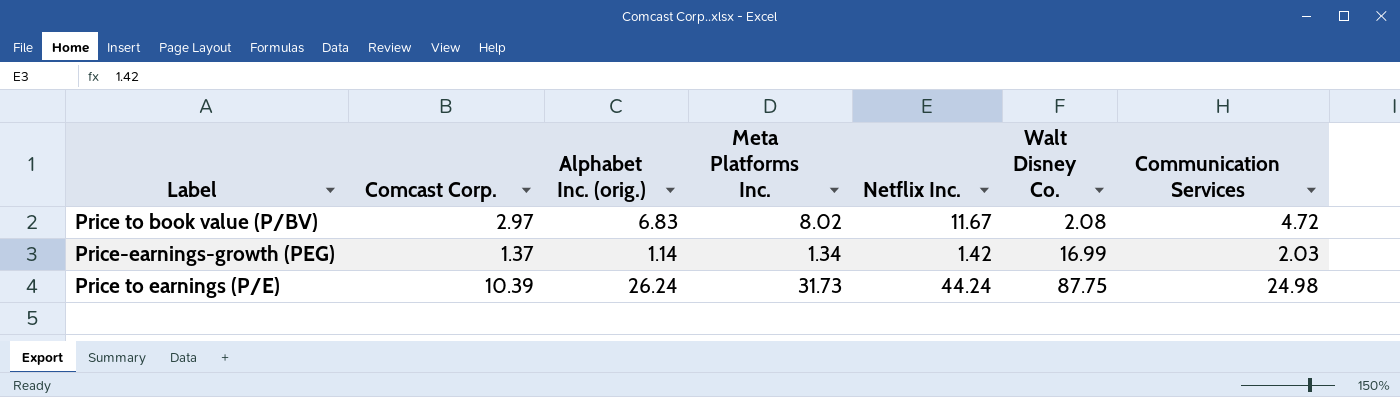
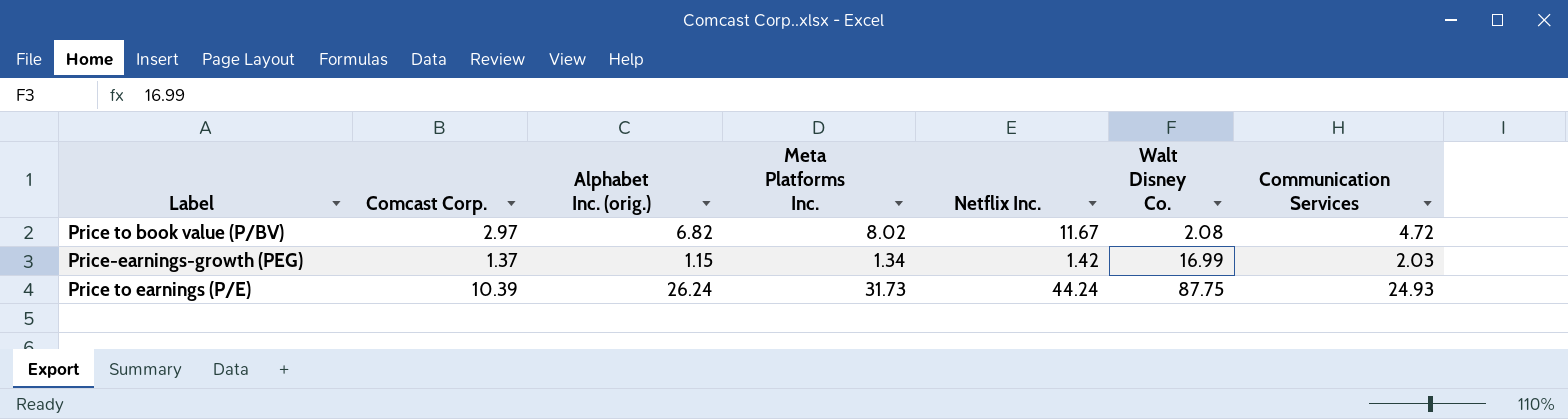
Price to book value (P/BV) | Alphabet Inc. (orig.): 6.83 -> 6.82
Price-earnings-growth (PEG) | Alphabet Inc. (orig.): 1.14 -> 1.15
Price to earnings (P/E) | Communication Services: 24.98 -> 24.93

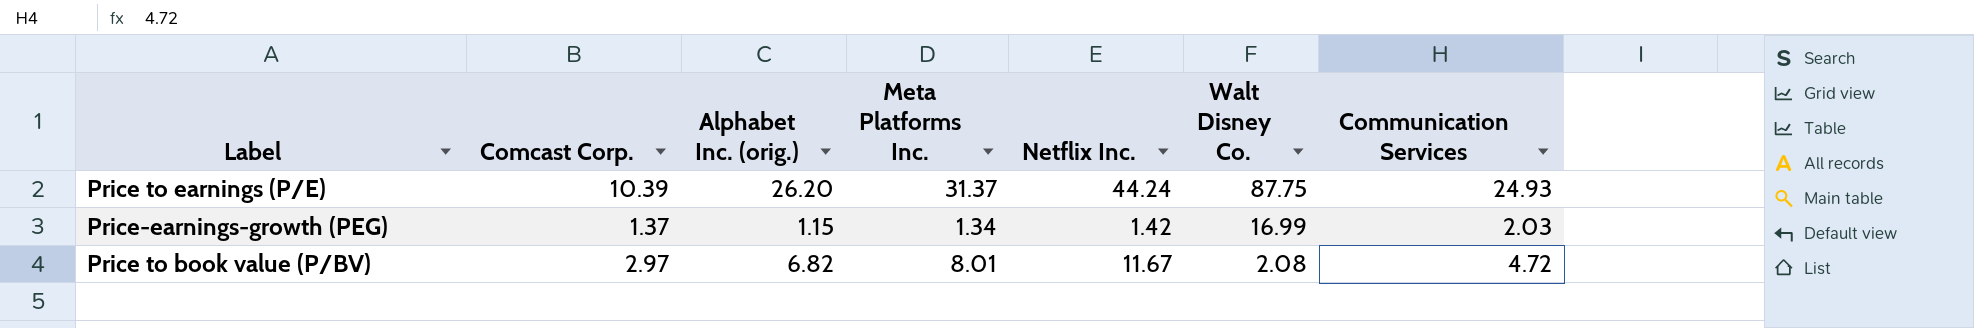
row order: Walt Disney Co. ascending -> Walt Disney Co. descending
Price to earnings (P/E) | Alphabet Inc. (orig.): 26.24 -> 26.20
Price to earnings (P/E) | Meta Platforms Inc.: 31.73 -> 31.37
Price to book value (P/BV) | Meta Platforms Inc.: 8.02 -> 8.01

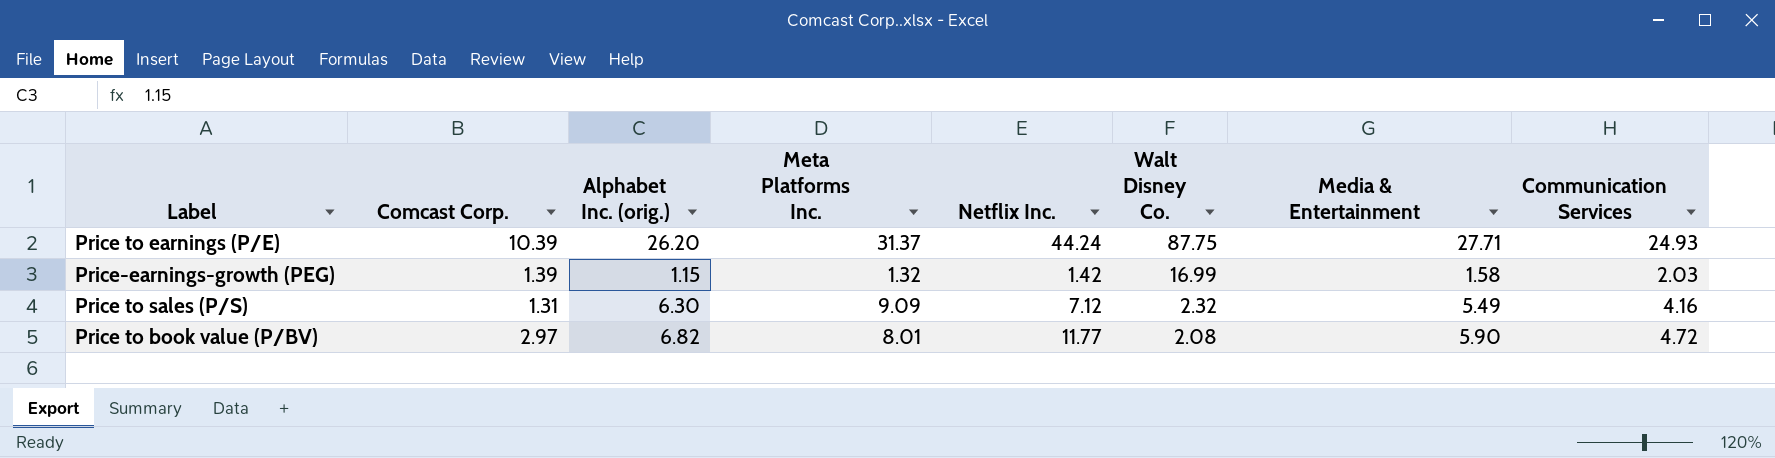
column Media & Entertainment | position: none -> 7
Price-earnings-growth (PEG) | Comcast Corp.: 1.37 -> 1.39
Price-earnings-growth (PEG) | Meta Platforms Inc.: 1.34 -> 1.32
row Price to sales (P/S): none -> 1.31 | 6.30 | 9.09 | 7.12 | 2.32 | 5.49 | 4.16
Price to book value (P/BV) | Netflix Inc.: 11.67 -> 11.77

